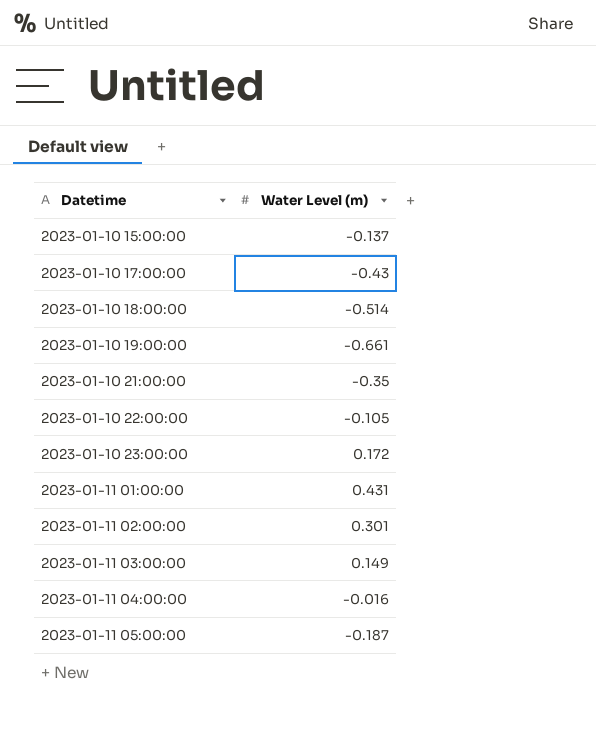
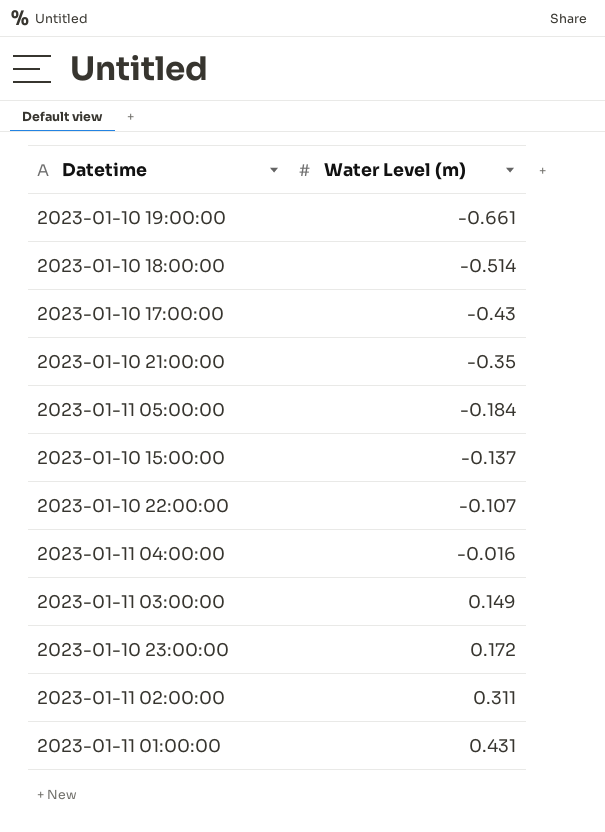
row order: Datetime ascending -> Water Level (m) ascending
2023-01-11 05:00:00 | Water Level (m): -0.187 -> -0.184
2023-01-10 22:00:00 | Water Level (m): -0.105 -> -0.107
2023-01-11 02:00:00 | Water Level (m): 0.301 -> 0.311

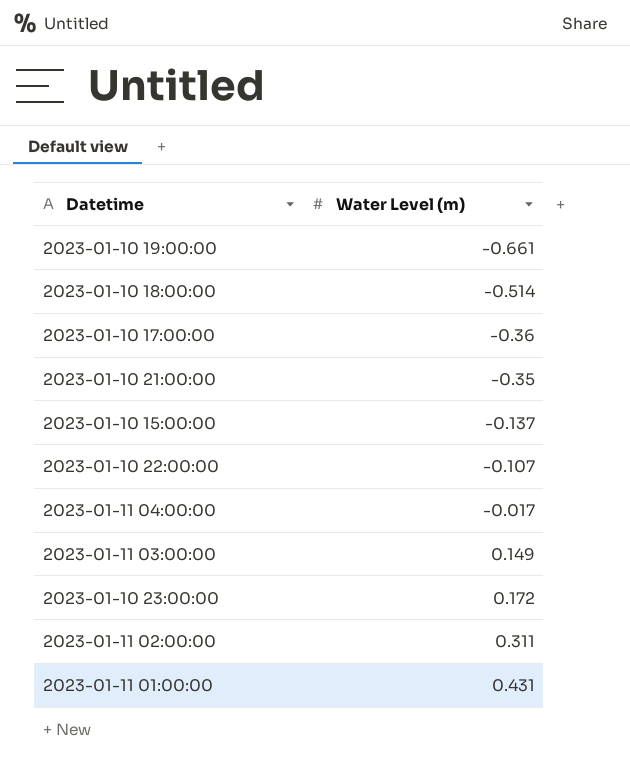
row 2023-01-11 05:00:00: -0.184 -> none
2023-01-10 17:00:00 | Water Level (m): -0.43 -> -0.36
2023-01-11 04:00:00 | Water Level (m): -0.016 -> -0.017

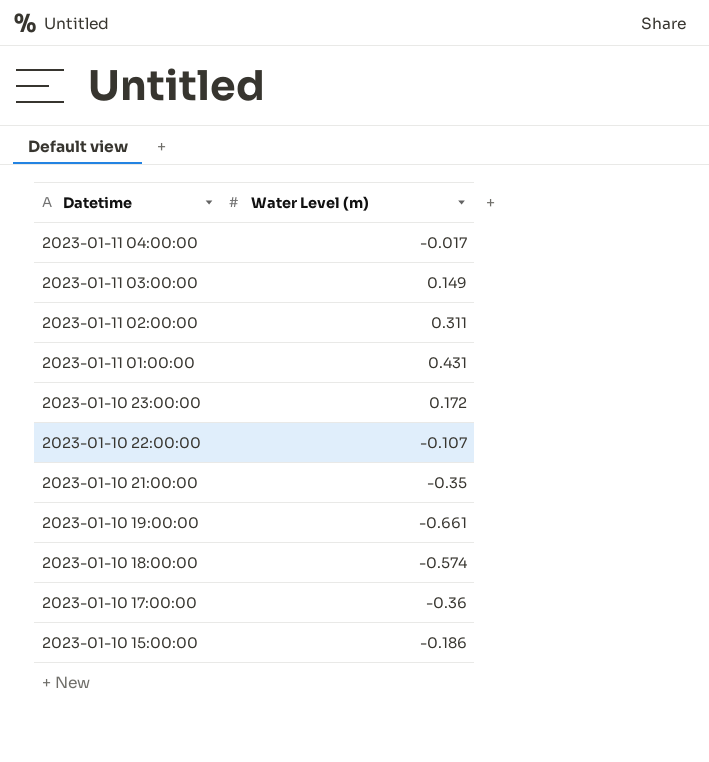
row order: Water Level (m) ascending -> Datetime descending
2023-01-10 18:00:00 | Water Level (m): -0.514 -> -0.574
2023-01-10 15:00:00 | Water Level (m): -0.137 -> -0.186

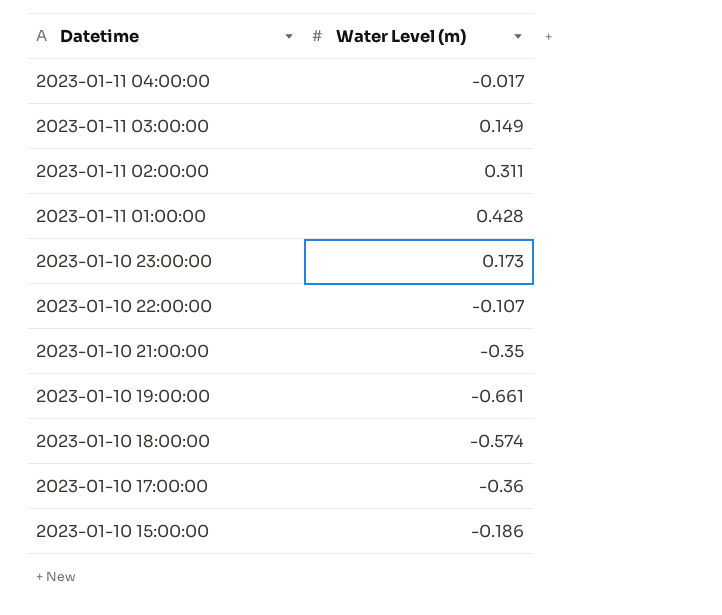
2023-01-11 01:00:00 | Water Level (m): 0.431 -> 0.428
2023-01-10 23:00:00 | Water Level (m): 0.172 -> 0.173

